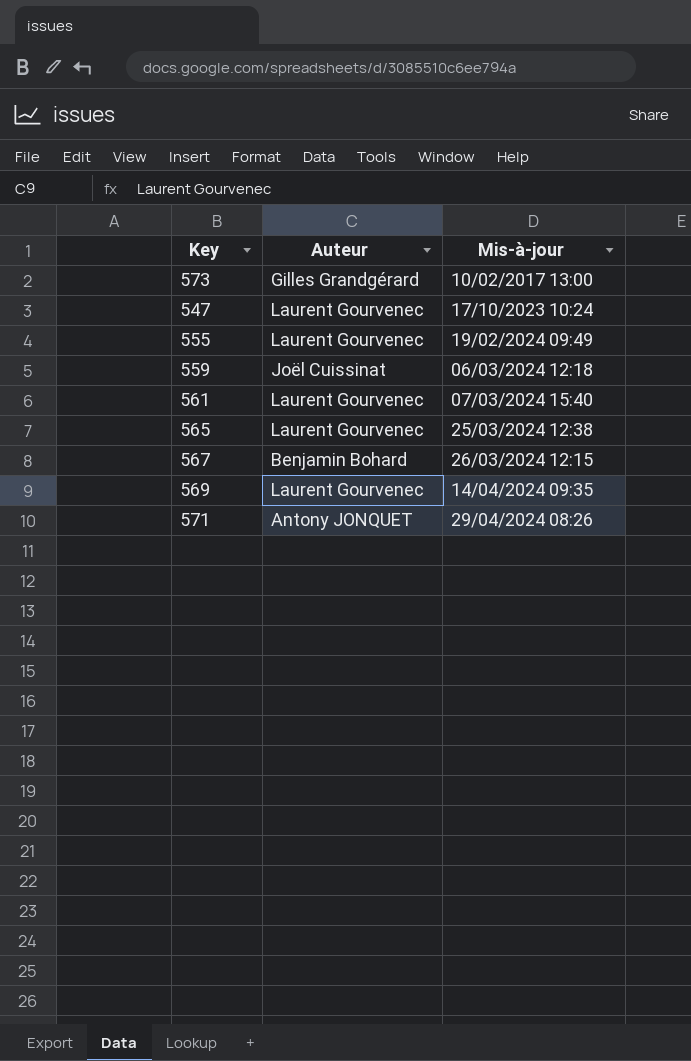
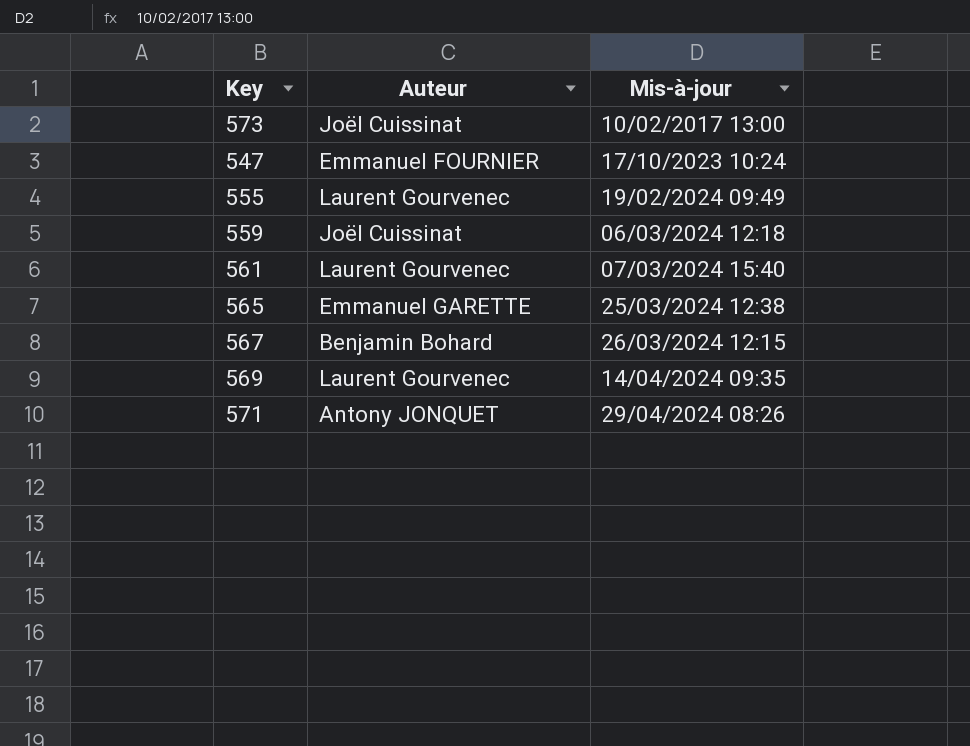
573 | Auteur: Gilles Grandgérard -> Joël Cuissinat
547 | Auteur: Laurent Gourvenec -> Emmanuel FOURNIER
565 | Auteur: Laurent Gourvenec -> Emmanuel GARETTE

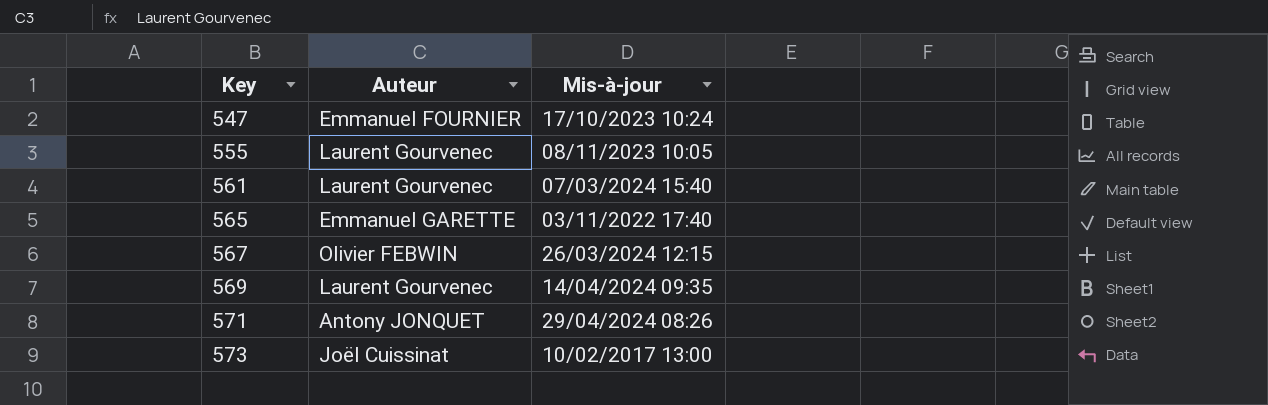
row order: Mis-à-jour ascending -> Key ascending
row 559: Joël Cuissinat | 06/03/2024 12:18 -> none
555 | Mis-à-jour: 19/02/2024 09:49 -> 08/11/2023 10:05
565 | Mis-à-jour: 25/03/2024 12:38 -> 03/11/2022 17:40
567 | Auteur: Benjamin Bohard -> Olivier FEBWIN

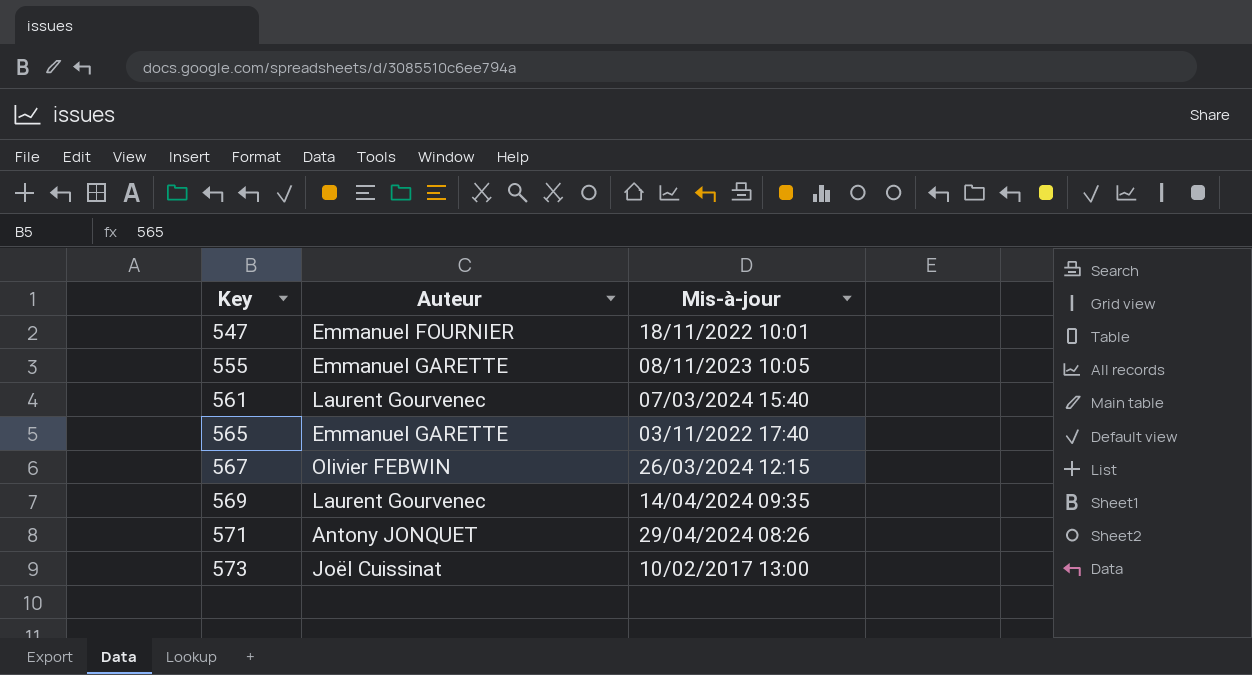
547 | Mis-à-jour: 17/10/2023 10:24 -> 18/11/2022 10:01
555 | Auteur: Laurent Gourvenec -> Emmanuel GARETTE

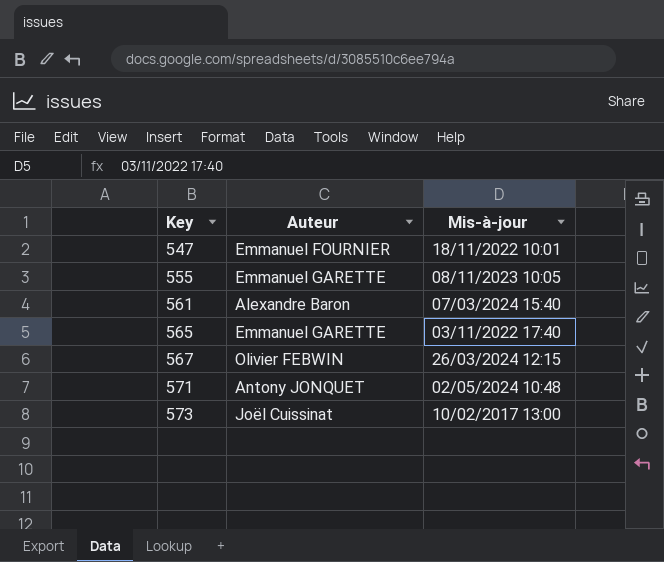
row 569: Laurent Gourvenec | 14/04/2024 09:35 -> none
561 | Auteur: Laurent Gourvenec -> Alexandre Baron
571 | Mis-à-jour: 29/04/2024 08:26 -> 02/05/2024 10:48

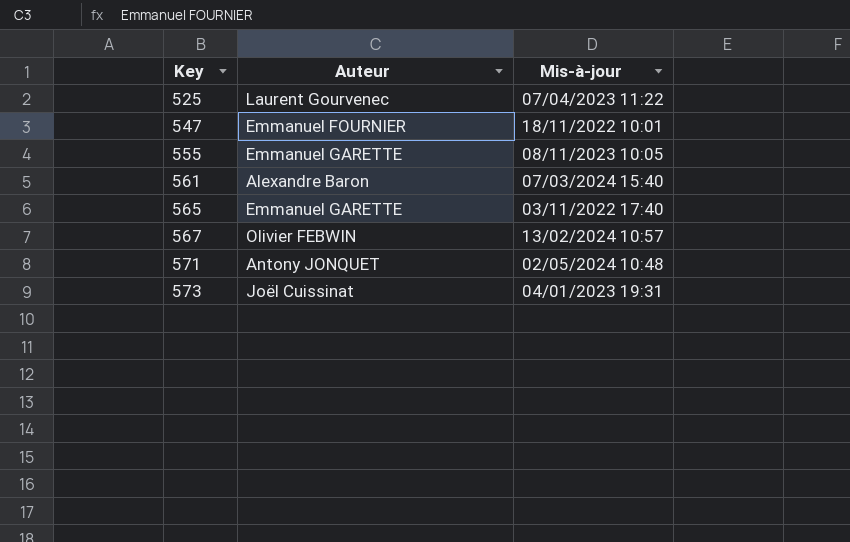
row 525: none -> Laurent Gourvenec | 07/04/2023 11:22
567 | Mis-à-jour: 26/03/2024 12:15 -> 13/02/2024 10:57
573 | Mis-à-jour: 10/02/2017 13:00 -> 04/01/2023 19:31

